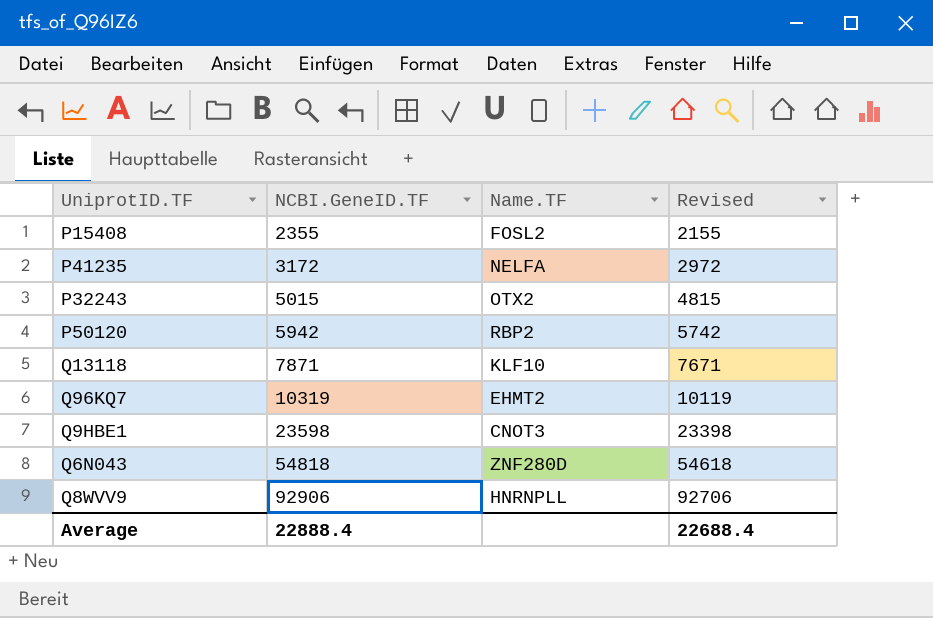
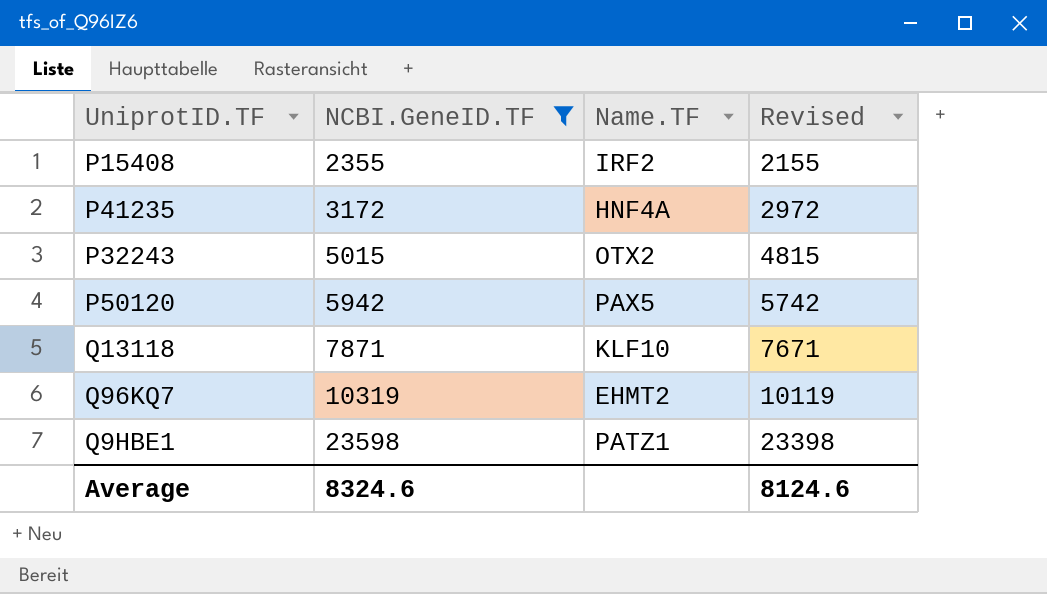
filter: none -> NCBI.GeneID.TF <= 23598
P15408 | Name.TF: FOSL2 -> IRF2
P41235 | Name.TF: NELFA -> HNF4A
P50120 | Name.TF: RBP2 -> PAX5
Q9HBE1 | Name.TF: CNOT3 -> PATZ1
Average | NCBI.GeneID.TF: 22888.4 -> 8324.6
Average | Revised: 22688.4 -> 8124.6

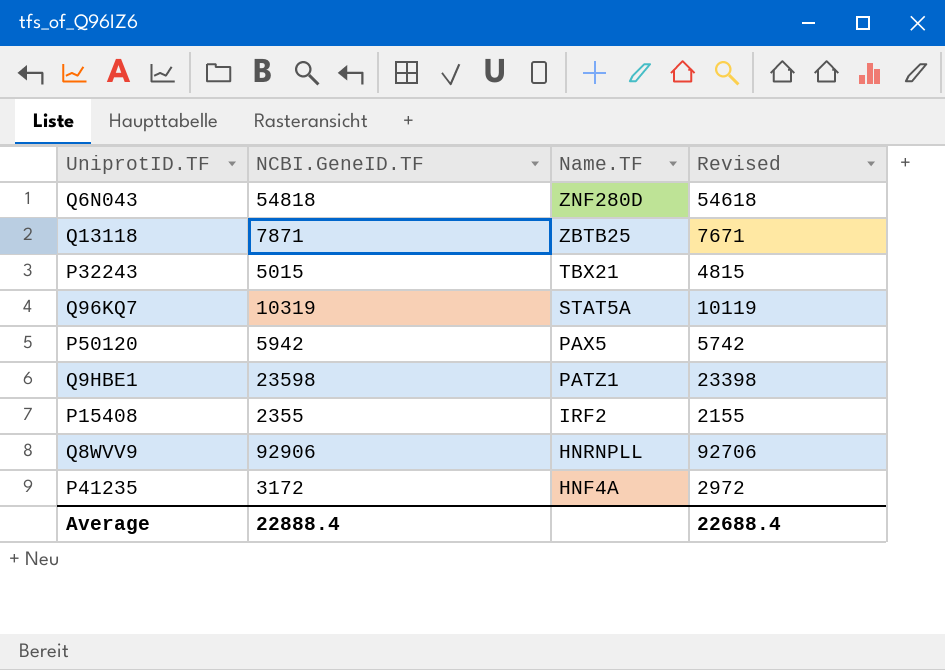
filter: NCBI.GeneID.TF <= 23598 -> none
row order: NCBI.GeneID.TF ascending -> Name.TF descending
Q13118 | Name.TF: KLF10 -> ZBTB25
P32243 | Name.TF: OTX2 -> TBX21
Q96KQ7 | Name.TF: EHMT2 -> STAT5A
Average | NCBI.GeneID.TF: 8324.6 -> 22888.4
Average | Revised: 8124.6 -> 22688.4

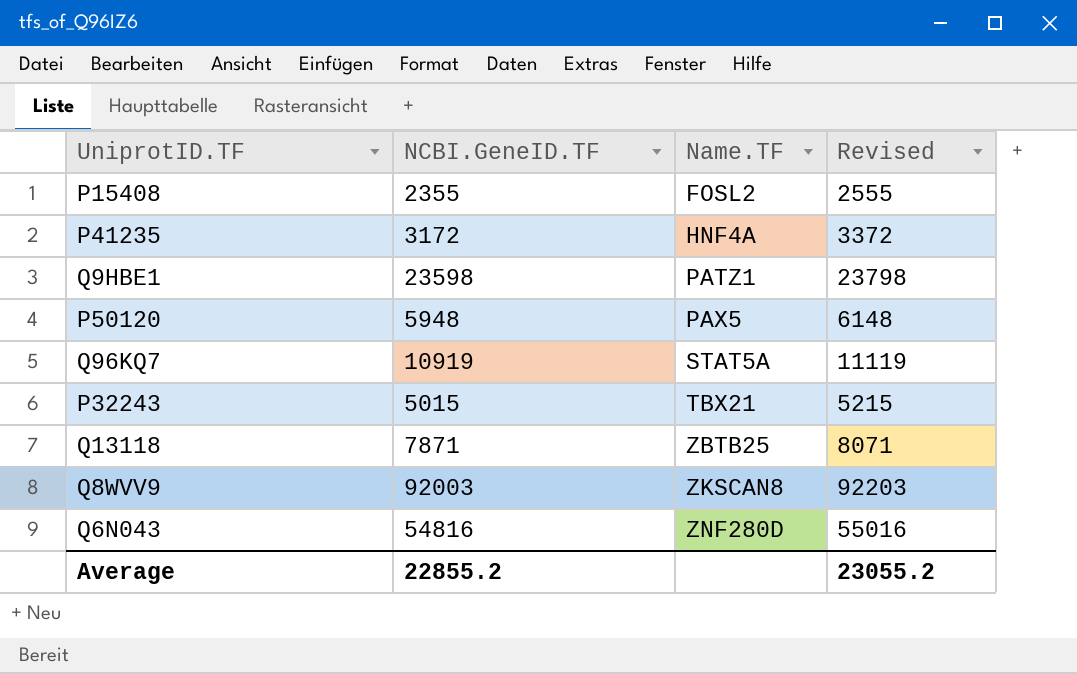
row order: Name.TF descending -> Name.TF ascending
column Revised | formula: [NCBI.GeneID.TF] - 200 -> [NCBI.GeneID.TF] + 200
P15408 | Name.TF: IRF2 -> FOSL2
P50120 | NCBI.GeneID.TF: 5942 -> 5948
Q96KQ7 | NCBI.GeneID.TF: 10319 -> 10919
Q8WVV9 | NCBI.GeneID.TF: 92906 -> 92003
Q8WVV9 | Name.TF: HNRNPLL -> ZKSCAN8
Q6N043 | NCBI.GeneID.TF: 54818 -> 54816
Average | NCBI.GeneID.TF: 22888.4 -> 22855.2
Average | Revised: 22688.4 -> 23055.2

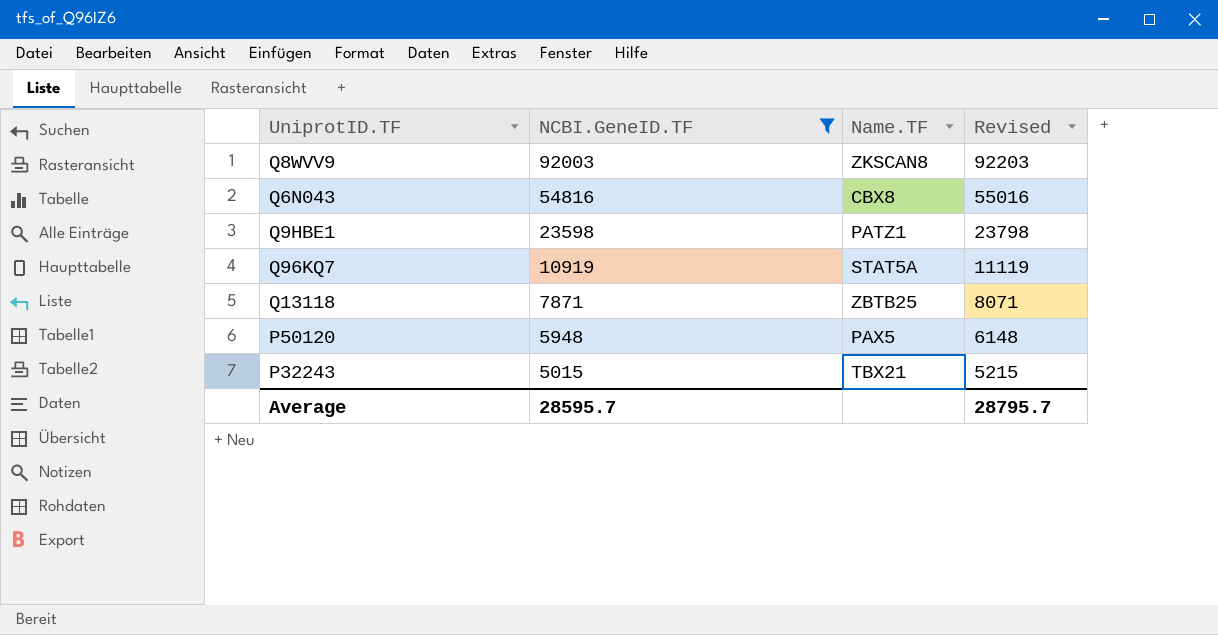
filter: none -> NCBI.GeneID.TF >= 5015
row order: Name.TF ascending -> NCBI.GeneID.TF descending
Q6N043 | Name.TF: ZNF280D -> CBX8
Average | NCBI.GeneID.TF: 22855.2 -> 28595.7
Average | Revised: 23055.2 -> 28795.7

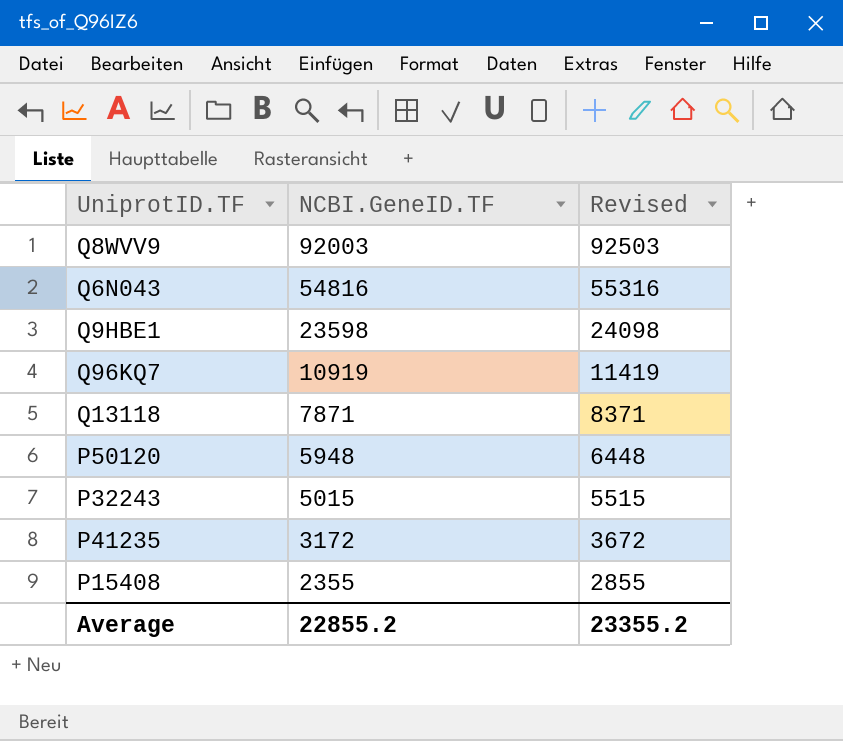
filter: NCBI.GeneID.TF >= 5015 -> none
column Name.TF | position: 3 -> none
column Revised | formula: [NCBI.GeneID.TF] + 200 -> [NCBI.GeneID.TF] + 500
Average | NCBI.GeneID.TF: 28595.7 -> 22855.2
Average | Revised: 28795.7 -> 23355.2

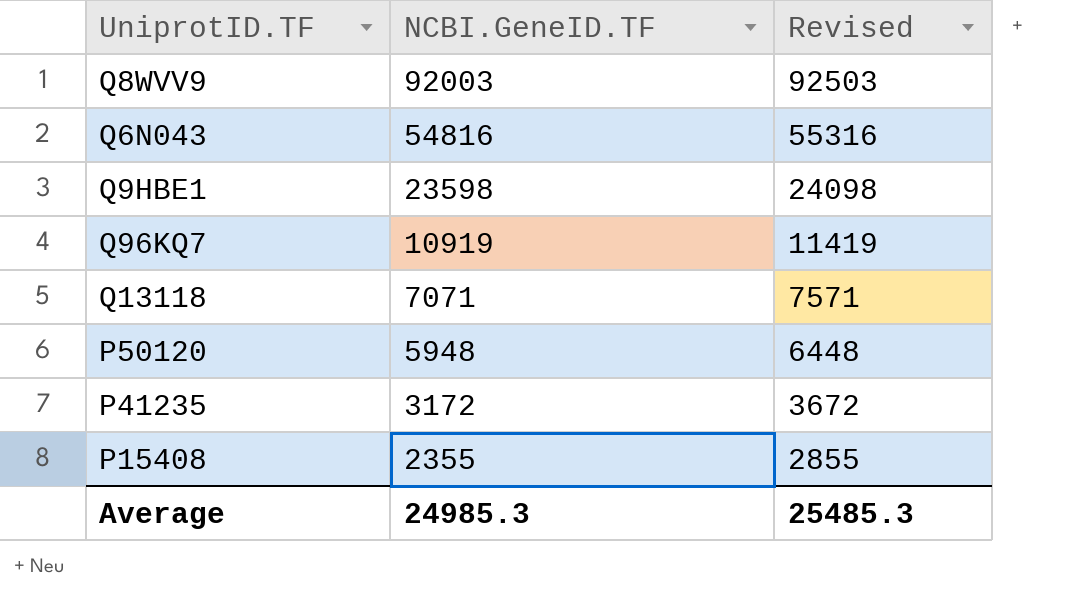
row P32243: 5015 | 5515 -> none
Q13118 | NCBI.GeneID.TF: 7871 -> 7071
Q13118 | Revised: 8371 -> 7571
Average | NCBI.GeneID.TF: 22855.2 -> 24985.3
Average | Revised: 23355.2 -> 25485.3

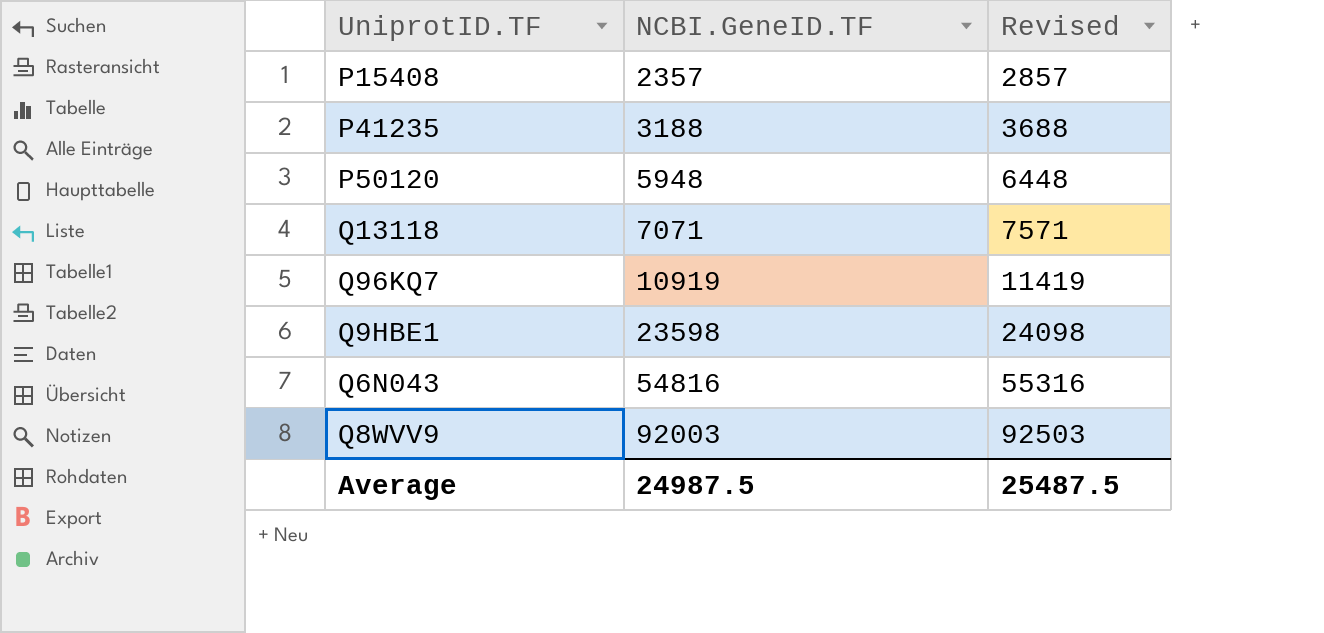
row order: NCBI.GeneID.TF descending -> NCBI.GeneID.TF ascending
P15408 | NCBI.GeneID.TF: 2355 -> 2357
P15408 | Revised: 2855 -> 2857
P41235 | NCBI.GeneID.TF: 3172 -> 3188
P41235 | Revised: 3672 -> 3688
Average | NCBI.GeneID.TF: 24985.3 -> 24987.5
Average | Revised: 25485.3 -> 25487.5

